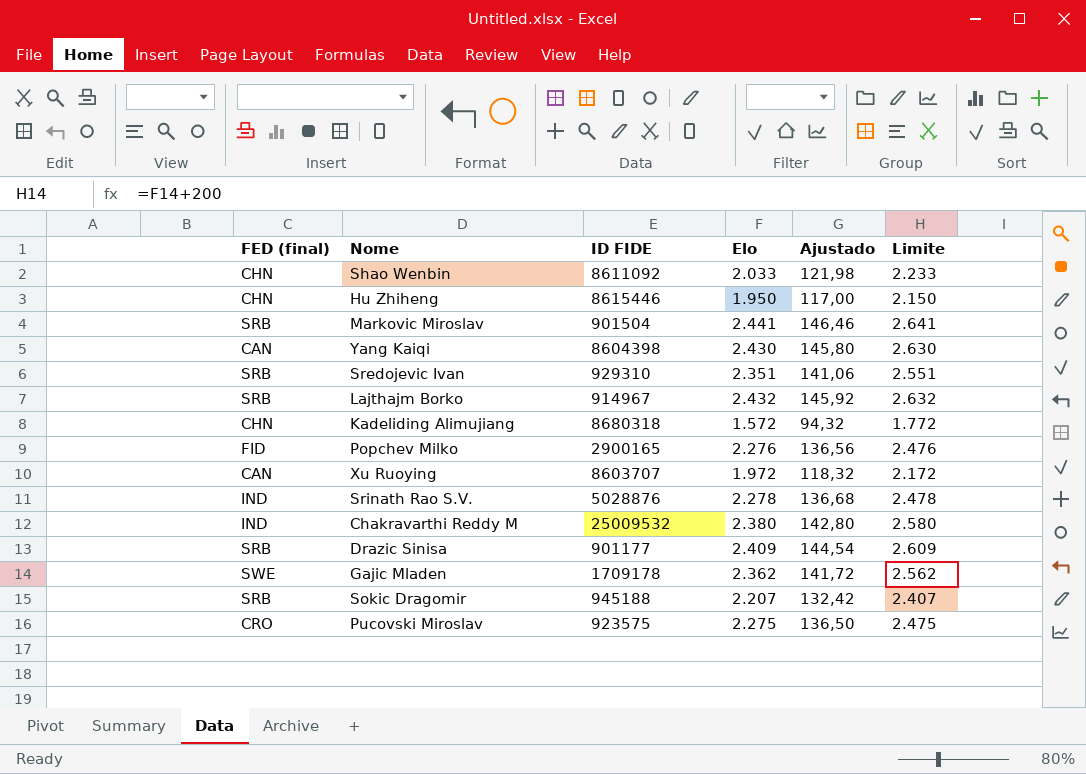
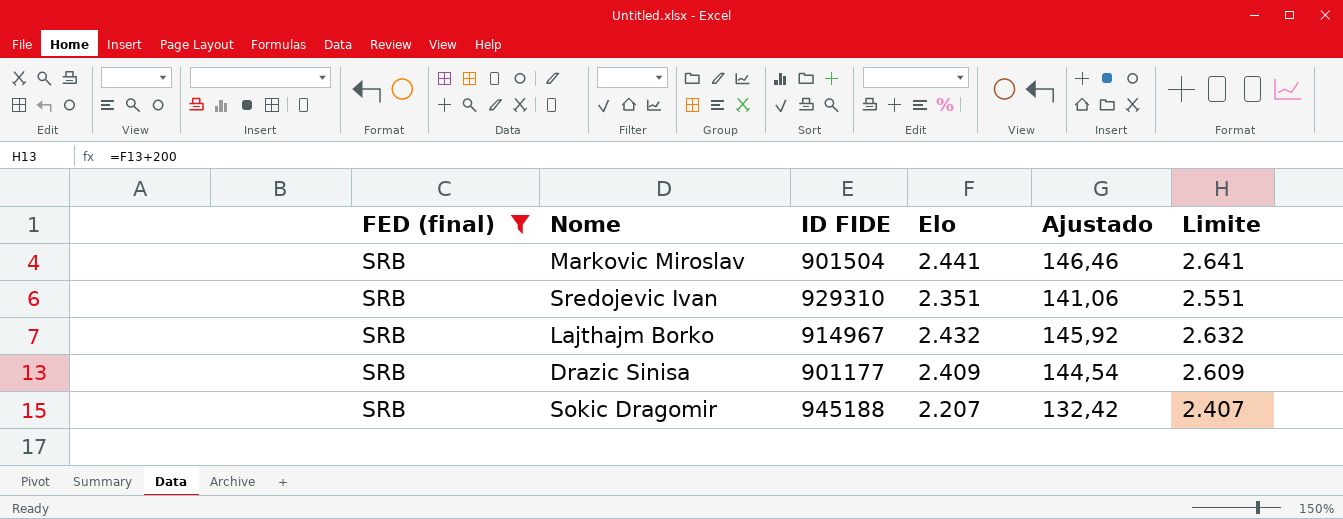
filter: none -> FED (final) = SRB

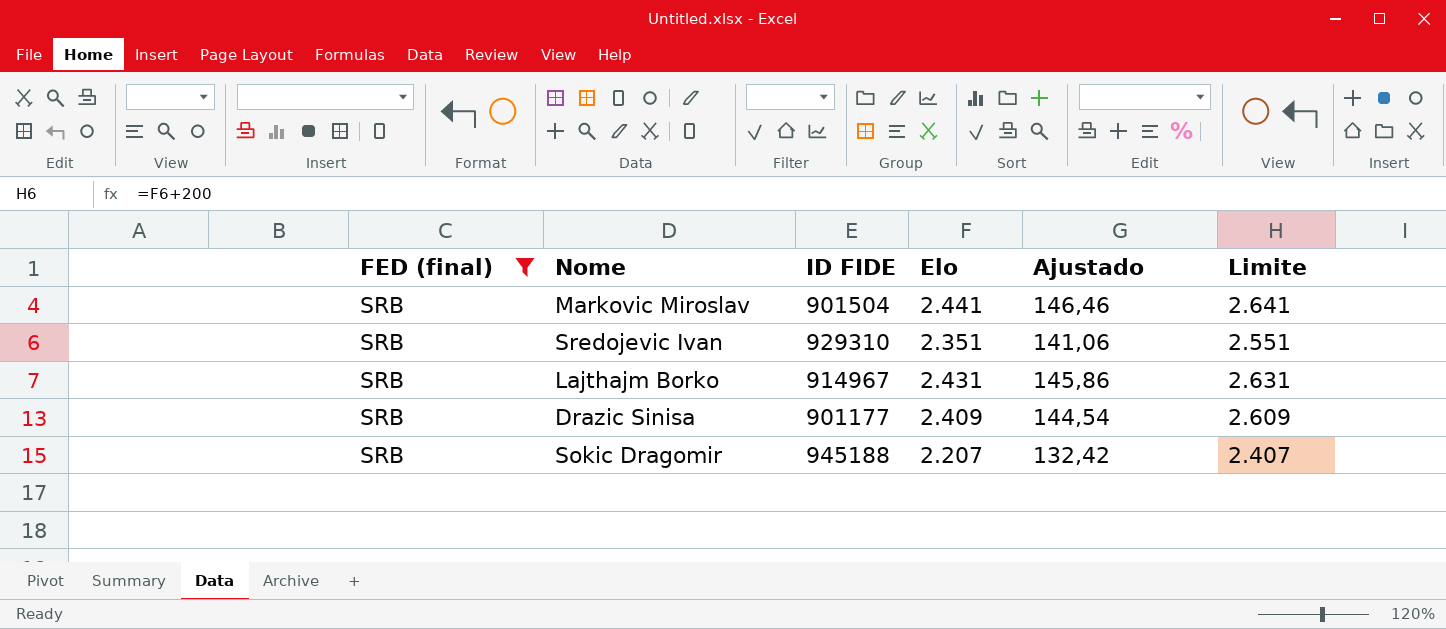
Lajthajm Borko | Elo: 2.432 -> 2.431
Lajthajm Borko | Ajustado: 145,92 -> 145,86
Lajthajm Borko | Limite: 2.632 -> 2.631

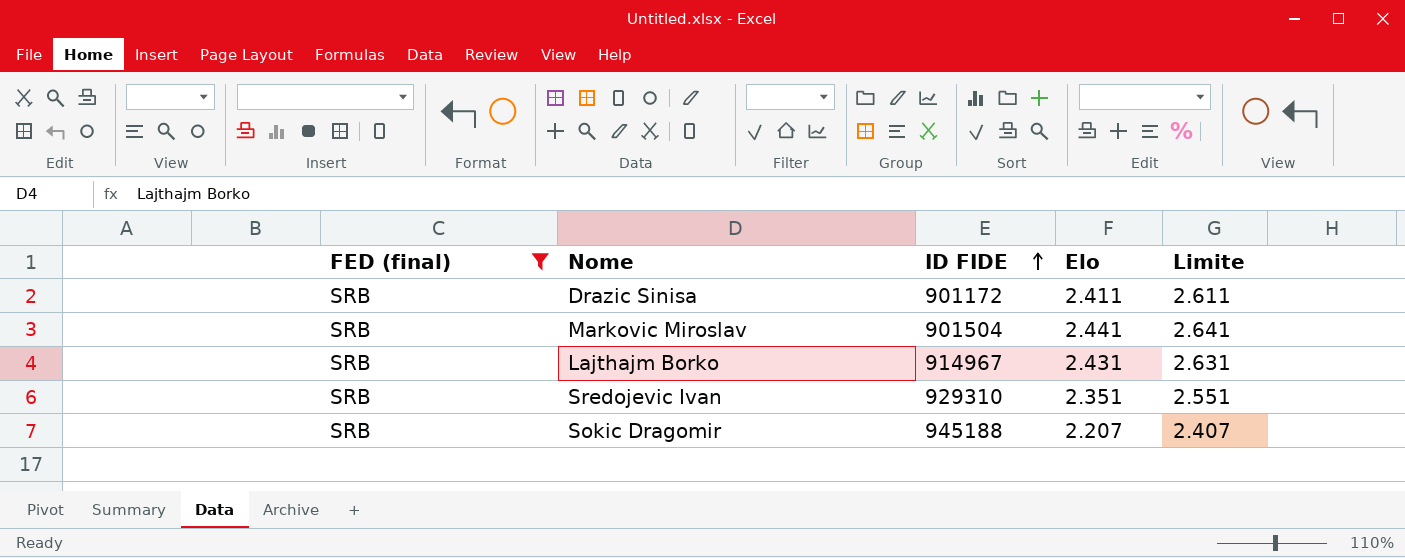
row order: none -> ID FIDE ascending
column Ajustado | formula: [Elo] * 0,06 -> none
Drazic Sinisa | ID FIDE: 901177 -> 901172
Drazic Sinisa | Elo: 2.409 -> 2.411
Drazic Sinisa | Limite: 2.609 -> 2.611

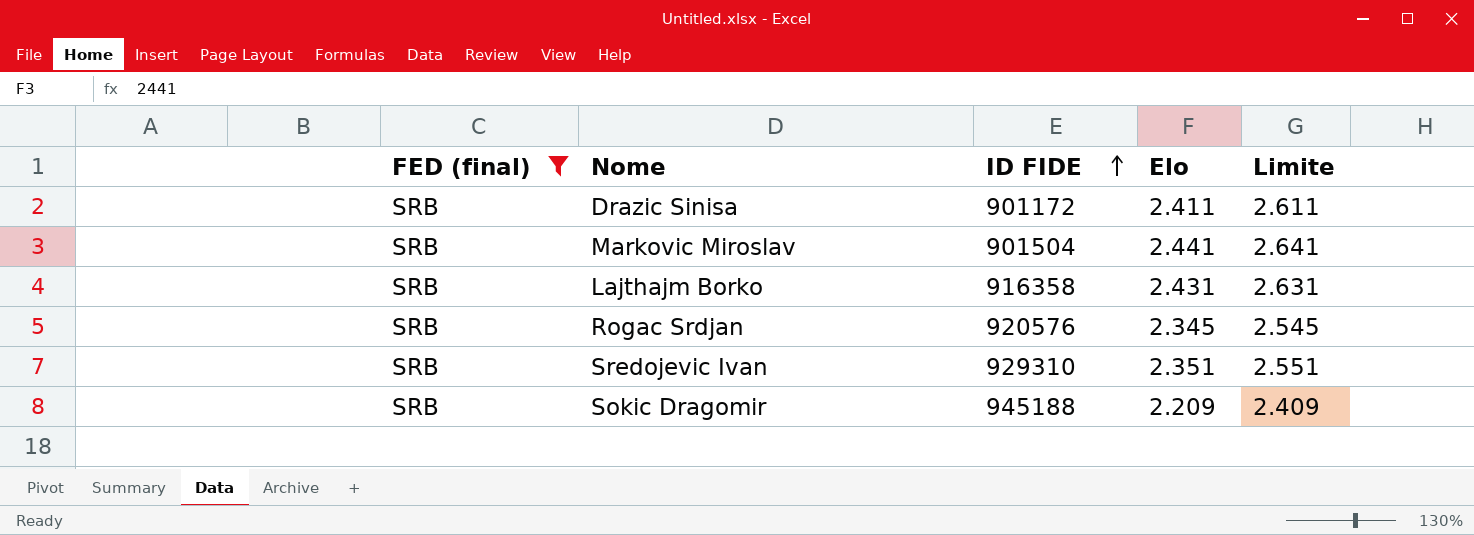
Lajthajm Borko | ID FIDE: 914967 -> 916358
row Rogac Srdjan: none -> SRB | 920576 | 2.345 | 2.545
Sokic Dragomir | Elo: 2.207 -> 2.209
Sokic Dragomir | Limite: 2.407 -> 2.409

